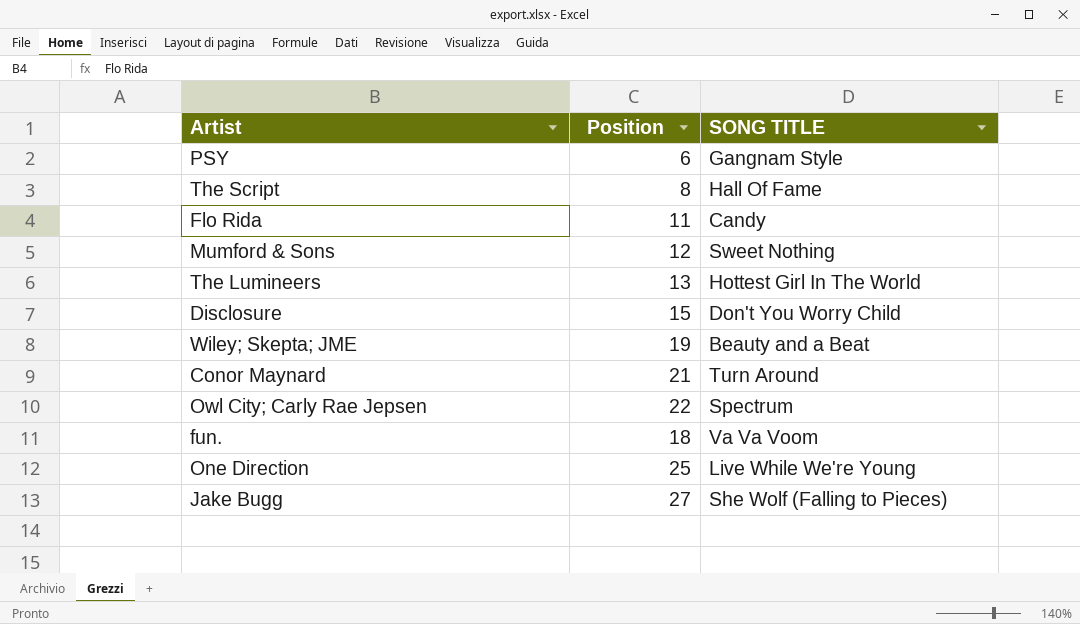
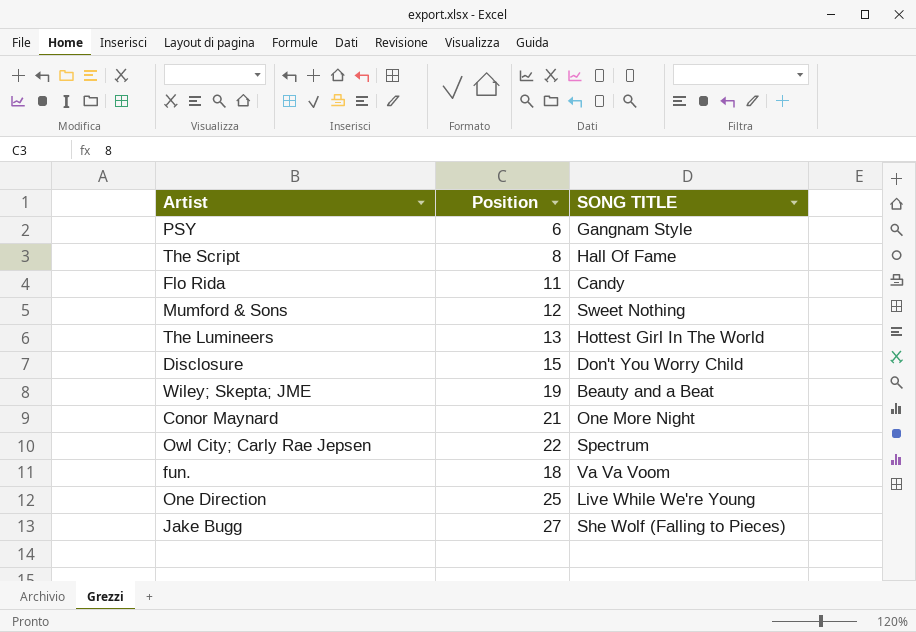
Conor Maynard | SONG TITLE: Turn Around -> One More Night

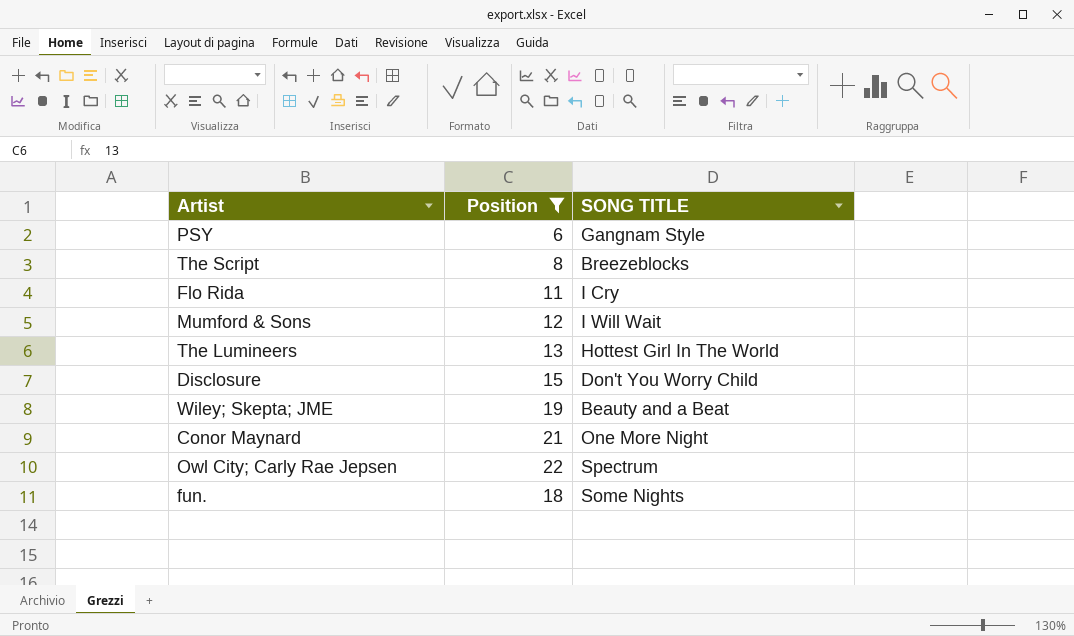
filter: none -> Position <= 22
The Script | SONG TITLE: Hall Of Fame -> Breezeblocks
Flo Rida | SONG TITLE: Candy -> I Cry
Mumford & Sons | SONG TITLE: Sweet Nothing -> I Will Wait
fun. | SONG TITLE: Va Va Voom -> Some Nights

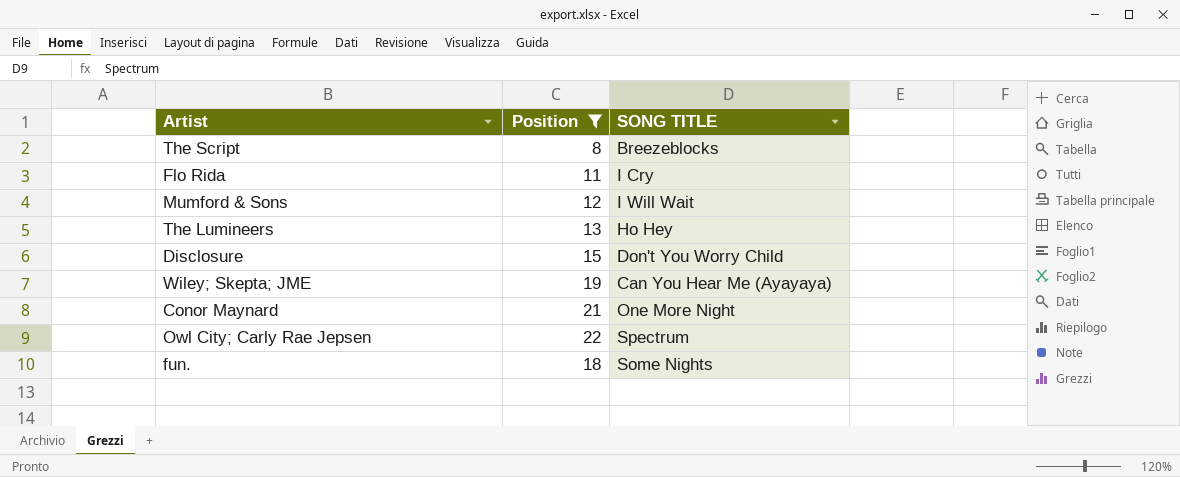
row PSY: 6 | Gangnam Style -> none
The Lumineers | SONG TITLE: Hottest Girl In The World -> Ho Hey
Wiley; Skepta; JME | SONG TITLE: Beauty and a Beat -> Can You Hear Me (Ayayaya)

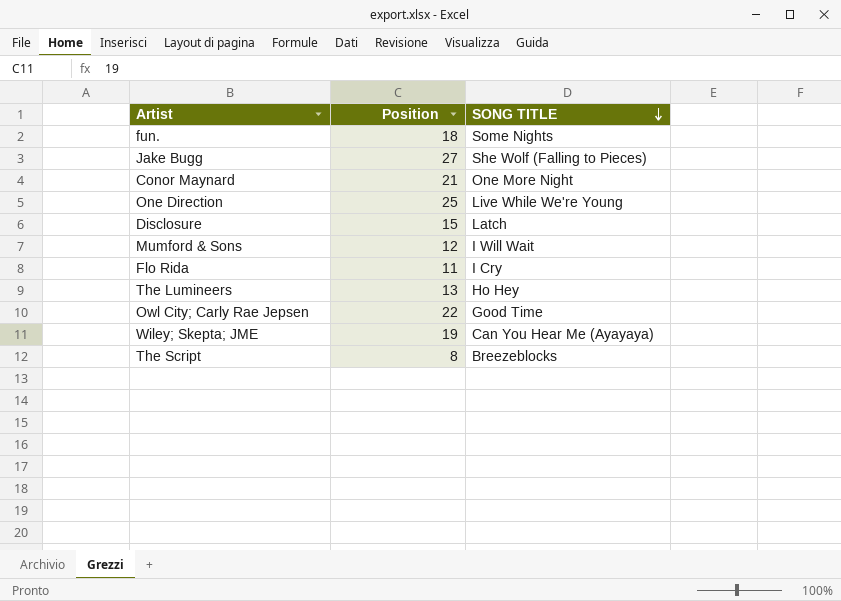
filter: Position <= 22 -> none
row order: none -> SONG TITLE descending
Disclosure | SONG TITLE: Don't You Worry Child -> Latch
Owl City; Carly Rae Jepsen | SONG TITLE: Spectrum -> Good Time

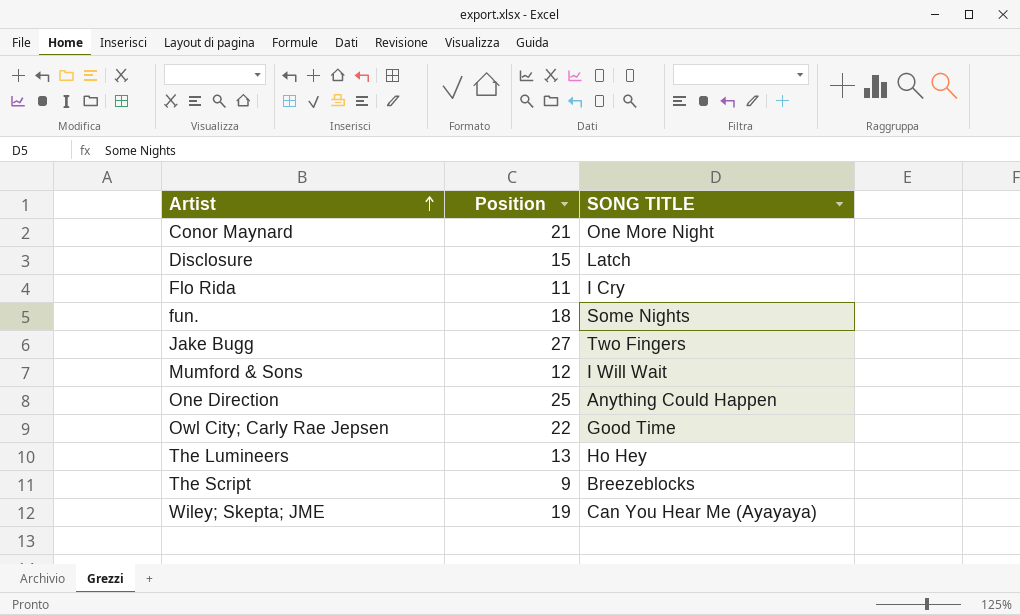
row order: SONG TITLE descending -> Artist ascending
Jake Bugg | SONG TITLE: She Wolf (Falling to Pieces) -> Two Fingers
One Direction | SONG TITLE: Live While We're Young -> Anything Could Happen
The Script | Position: 8 -> 9

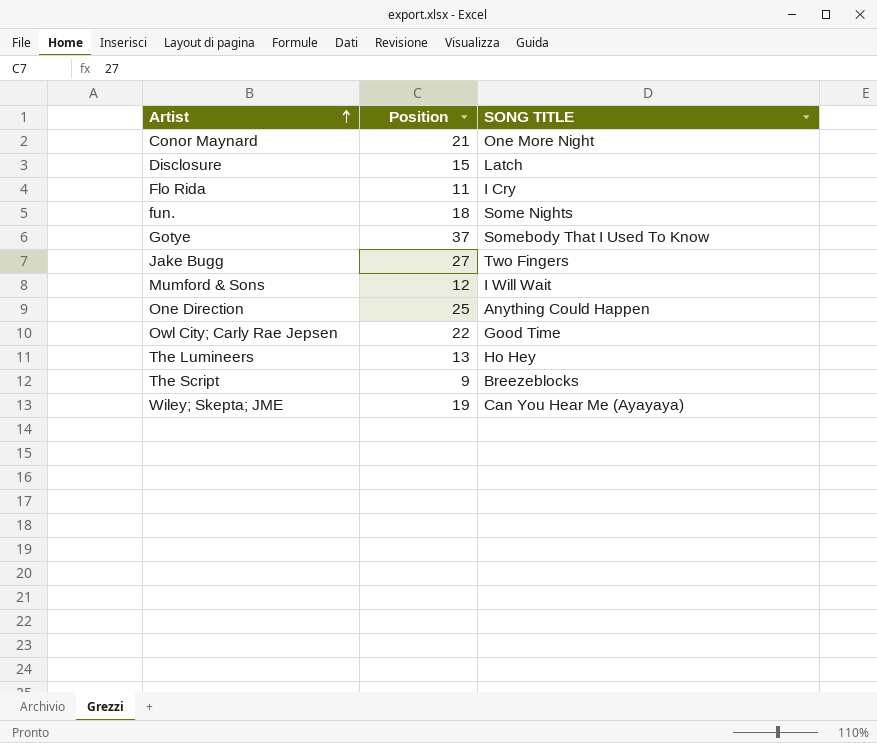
row Gotye: none -> 37 | Somebody That I Used To Know

